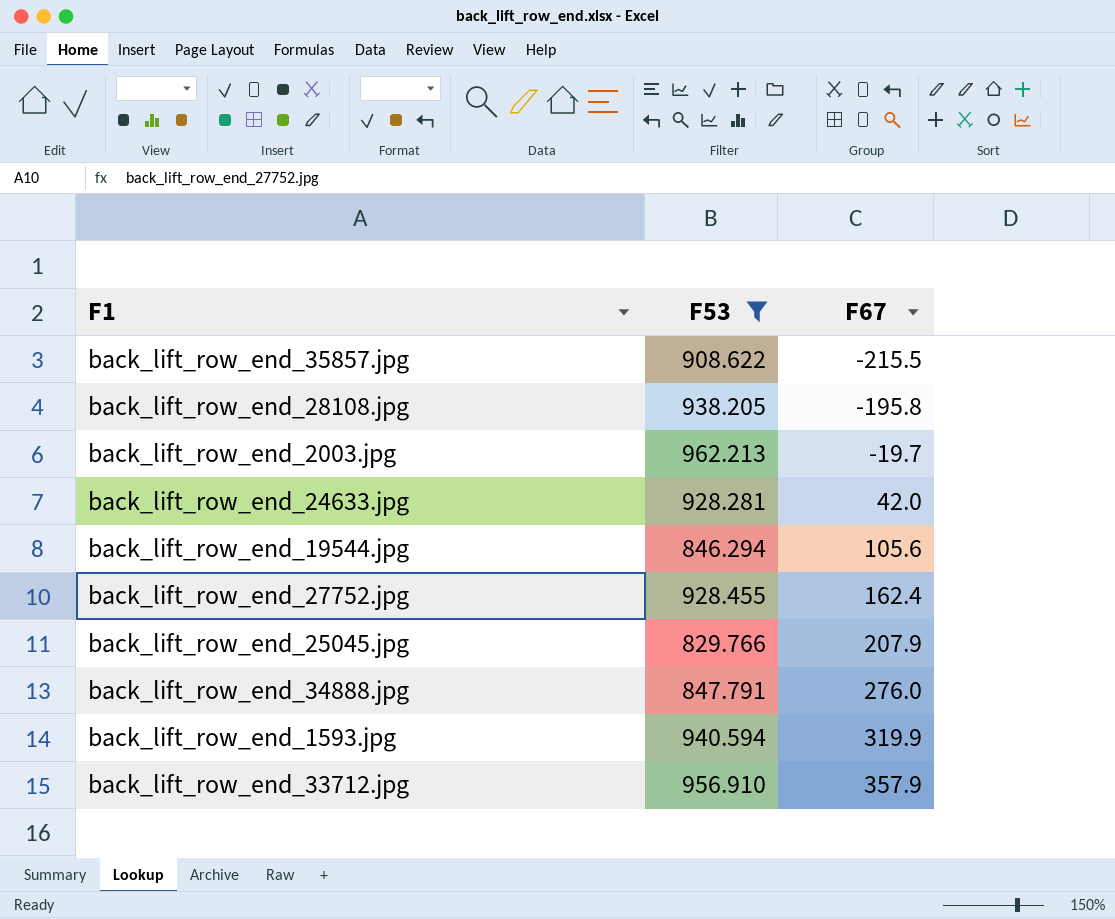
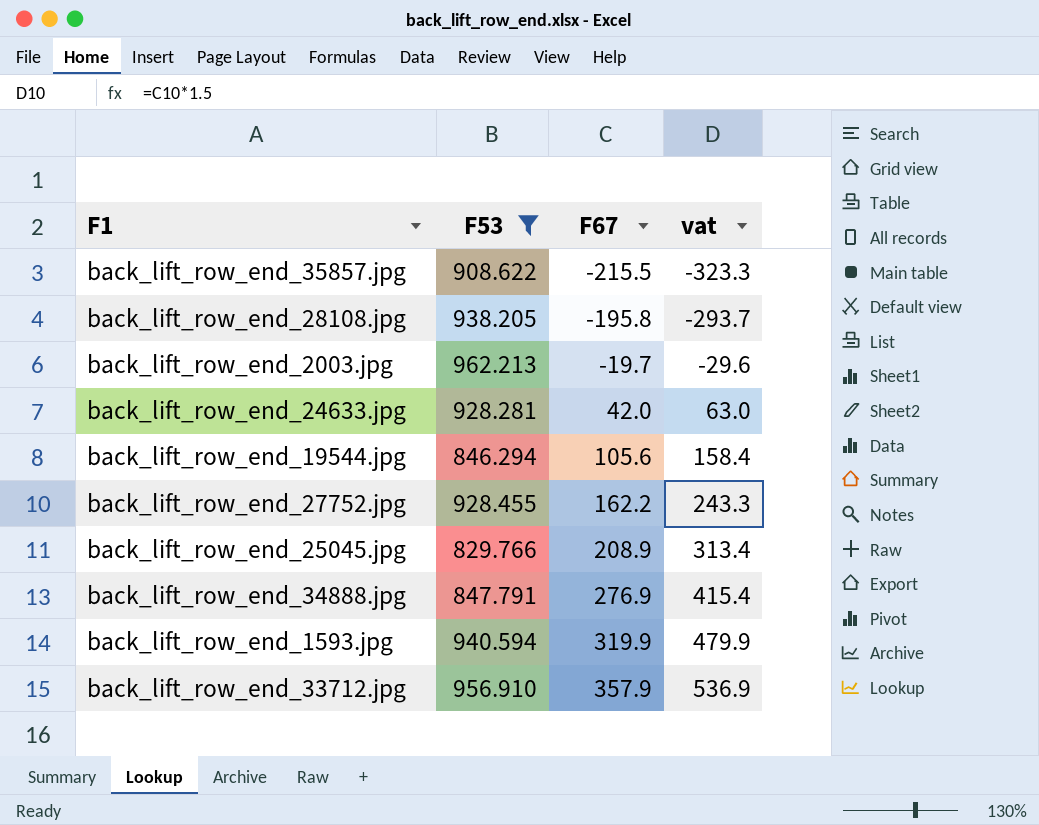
column vat | formula: none -> [F67] * 1.5
back_lift_row_end_27752.jpg | F67: 162.4 -> 162.2
back_lift_row_end_25045.jpg | F67: 207.9 -> 208.9
back_lift_row_end_34888.jpg | F67: 276.0 -> 276.9

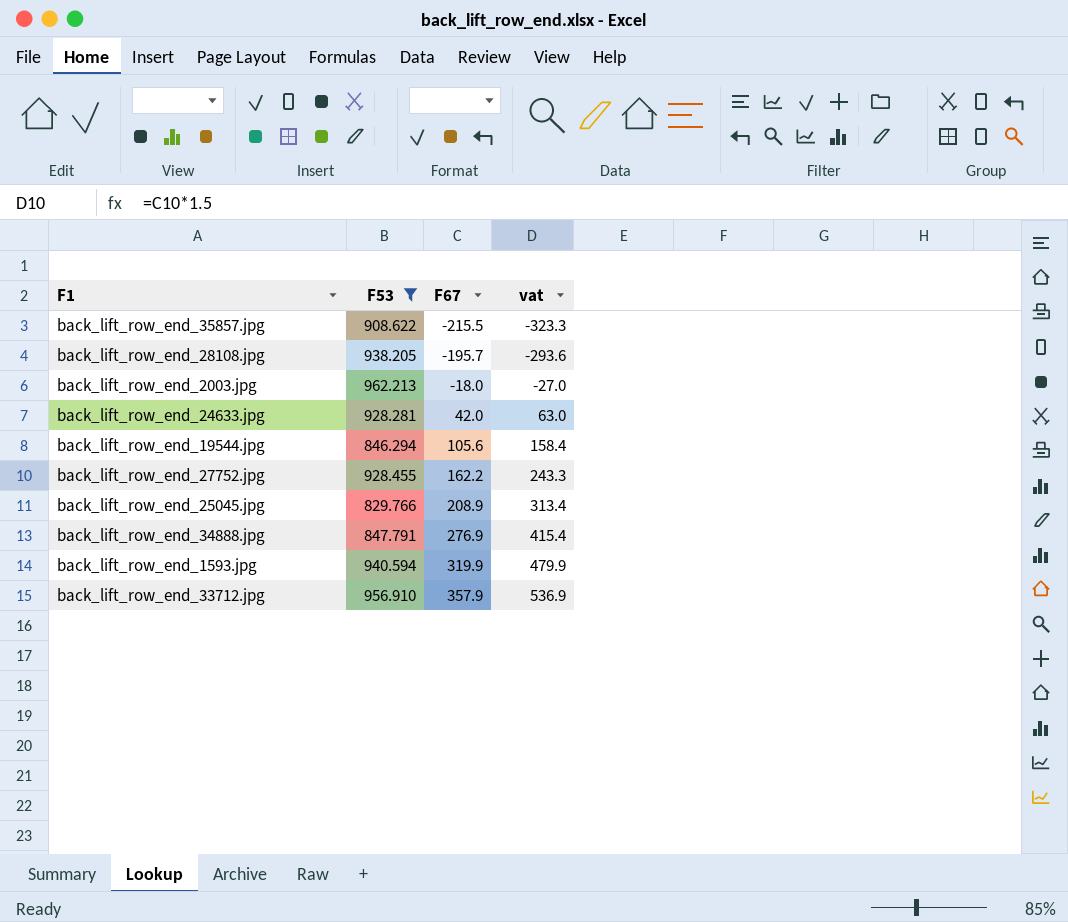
back_lift_row_end_28108.jpg | F67: -195.8 -> -195.7
back_lift_row_end_28108.jpg | vat: -293.7 -> -293.6
back_lift_row_end_2003.jpg | F67: -19.7 -> -18.0
back_lift_row_end_2003.jpg | vat: -29.6 -> -27.0

